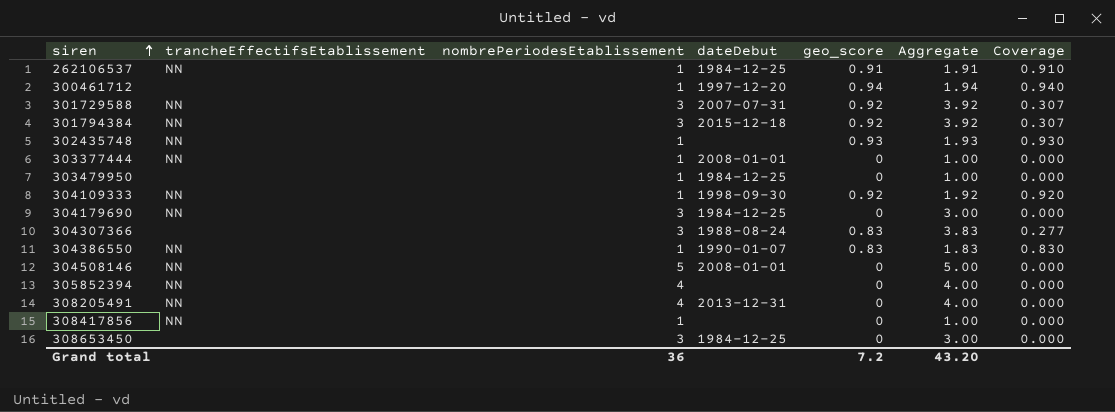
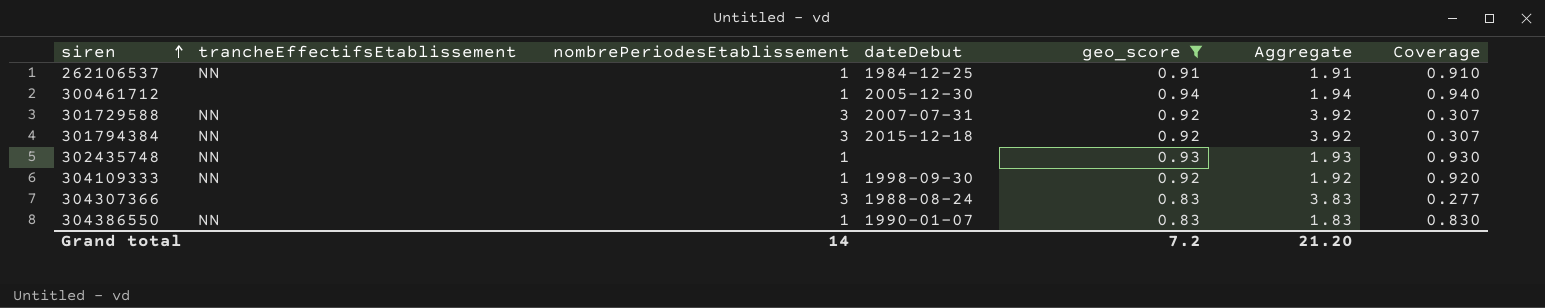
filter: none -> geo_score != 0
300461712 | dateDebut: 1997-12-20 -> 2005-12-30
Grand total | nombrePeriodesEtablissement: 36 -> 14
Grand total | Aggregate: 43.20 -> 21.20

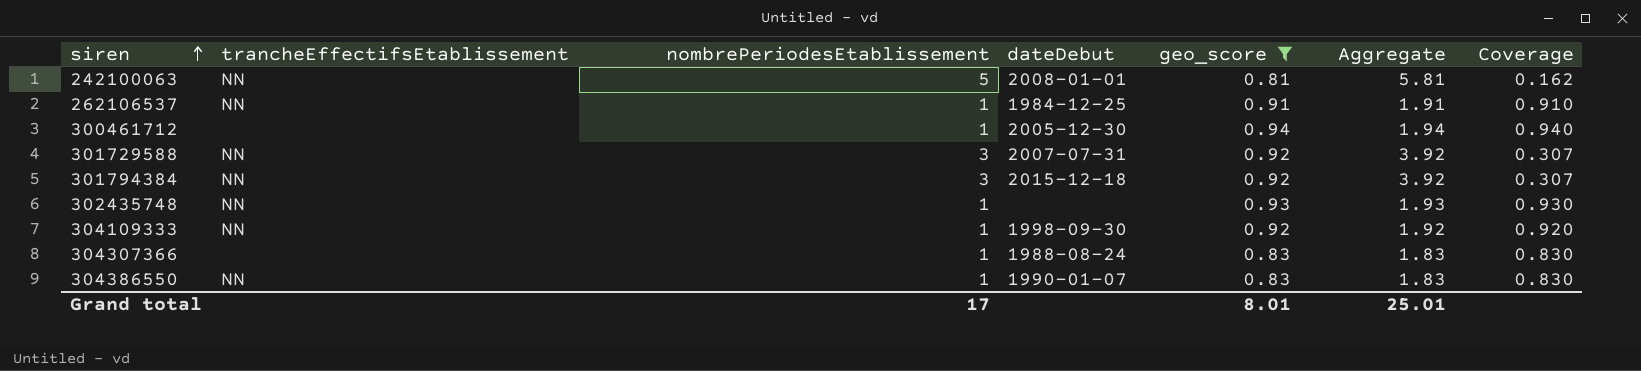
row 242100063: none -> NN | 5 | 2008-01-01 | 0.81 | 5.81 | 0.162
304307366 | nombrePeriodesEtablissement: 3 -> 1
304307366 | Aggregate: 3.83 -> 1.83
304307366 | Coverage: 0.277 -> 0.830
Grand total | nombrePeriodesEtablissement: 14 -> 17
Grand total | geo_score: 7.2 -> 8.01
Grand total | Aggregate: 21.20 -> 25.01

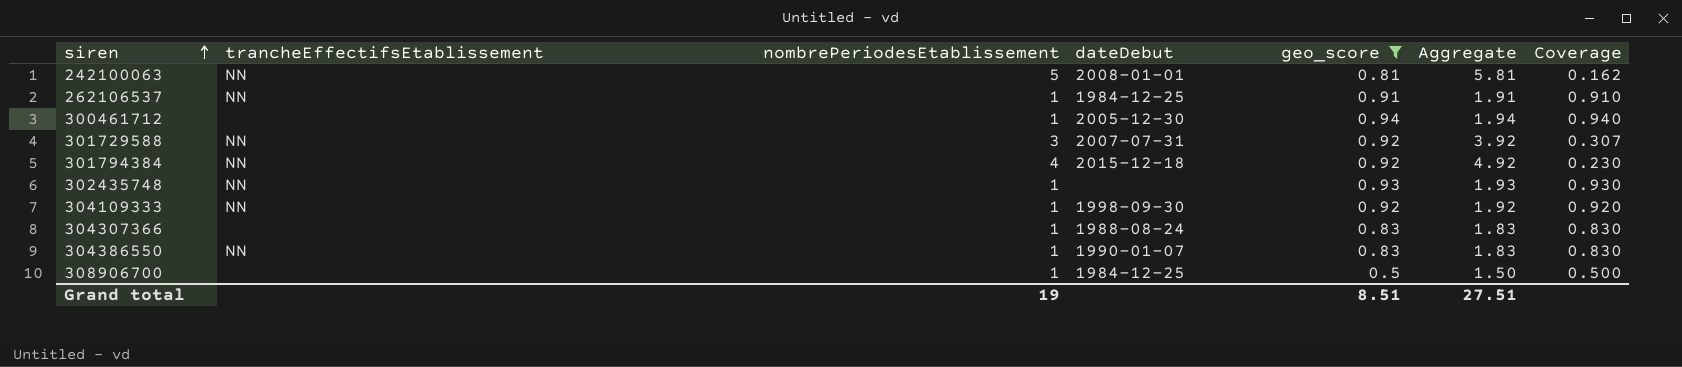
301794384 | nombrePeriodesEtablissement: 3 -> 4
301794384 | Aggregate: 3.92 -> 4.92
301794384 | Coverage: 0.307 -> 0.230
row 308906700: none -> none | 1 | 1984-12-25 | 0.5 | 1.50 | 0.500
Grand total | nombrePeriodesEtablissement: 17 -> 19
Grand total | geo_score: 8.01 -> 8.51
Grand total | Aggregate: 25.01 -> 27.51

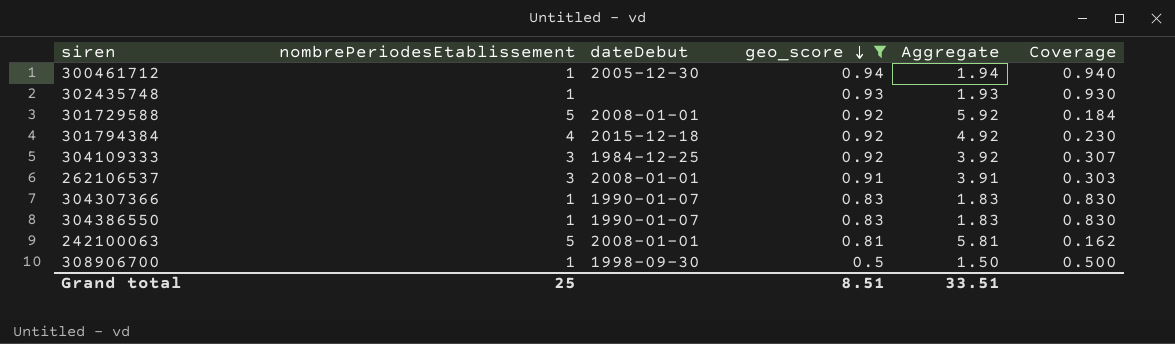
row order: siren ascending -> geo_score descending
column trancheEffectifsEtablissement | position: 2 -> none
301729588 | nombrePeriodesEtablissement: 3 -> 5
301729588 | dateDebut: 2007-07-31 -> 2008-01-01
301729588 | Aggregate: 3.92 -> 5.92
301729588 | Coverage: 0.307 -> 0.184
304109333 | nombrePeriodesEtablissement: 1 -> 3
304109333 | dateDebut: 1998-09-30 -> 1984-12-25
304109333 | Aggregate: 1.92 -> 3.92
304109333 | Coverage: 0.920 -> 0.307
262106537 | nombrePeriodesEtablissement: 1 -> 3
262106537 | dateDebut: 1984-12-25 -> 2008-01-01
262106537 | Aggregate: 1.91 -> 3.91
262106537 | Coverage: 0.910 -> 0.303
304307366 | dateDebut: 1988-08-24 -> 1990-01-07
308906700 | dateDebut: 1984-12-25 -> 1998-09-30
Grand total | nombrePeriodesEtablissement: 19 -> 25
Grand total | Aggregate: 27.51 -> 33.51

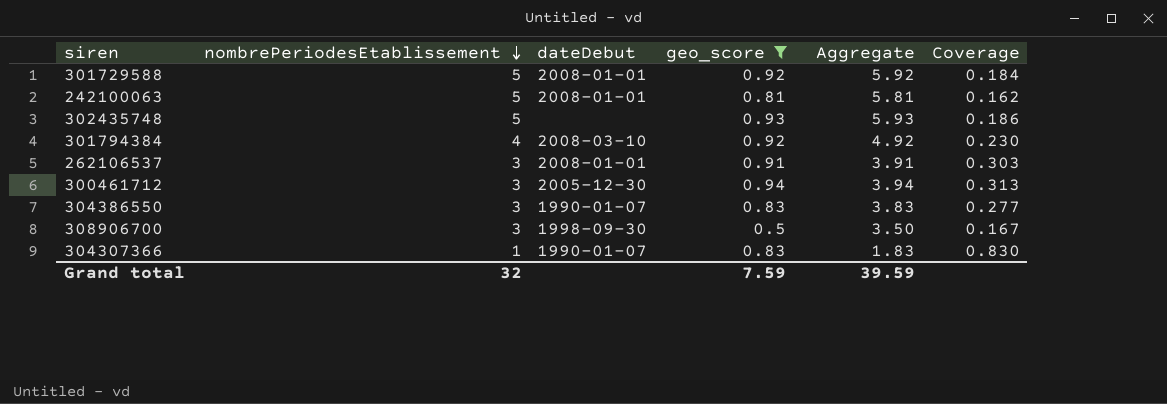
row order: geo_score descending -> nombrePeriodesEtablissement descending
row 304109333: 3 | 1984-12-25 | 0.92 | 3.92 | 0.307 -> none
302435748 | nombrePeriodesEtablissement: 1 -> 5
302435748 | Aggregate: 1.93 -> 5.93
302435748 | Coverage: 0.930 -> 0.186
301794384 | dateDebut: 2015-12-18 -> 2008-03-10
300461712 | nombrePeriodesEtablissement: 1 -> 3
300461712 | Aggregate: 1.94 -> 3.94
300461712 | Coverage: 0.940 -> 0.313
304386550 | nombrePeriodesEtablissement: 1 -> 3
304386550 | Aggregate: 1.83 -> 3.83
304386550 | Coverage: 0.830 -> 0.277
308906700 | nombrePeriodesEtablissement: 1 -> 3
308906700 | Aggregate: 1.50 -> 3.50
308906700 | Coverage: 0.500 -> 0.167
Grand total | nombrePeriodesEtablissement: 25 -> 32
Grand total | geo_score: 8.51 -> 7.59
Grand total | Aggregate: 33.51 -> 39.59

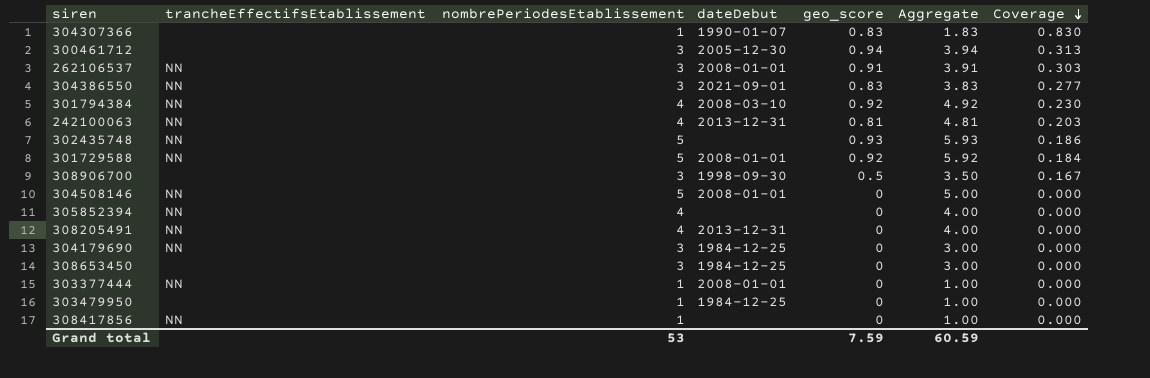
filter: geo_score != 0 -> none
row order: nombrePeriodesEtablissement descending -> Coverage descending
column trancheEffectifsEtablissement | position: none -> 2
304386550 | dateDebut: 1990-01-07 -> 2021-09-01
242100063 | nombrePeriodesEtablissement: 5 -> 4
242100063 | dateDebut: 2008-01-01 -> 2013-12-31
242100063 | Aggregate: 5.81 -> 4.81
242100063 | Coverage: 0.162 -> 0.203
Grand total | nombrePeriodesEtablissement: 32 -> 53
Grand total | Aggregate: 39.59 -> 60.59

